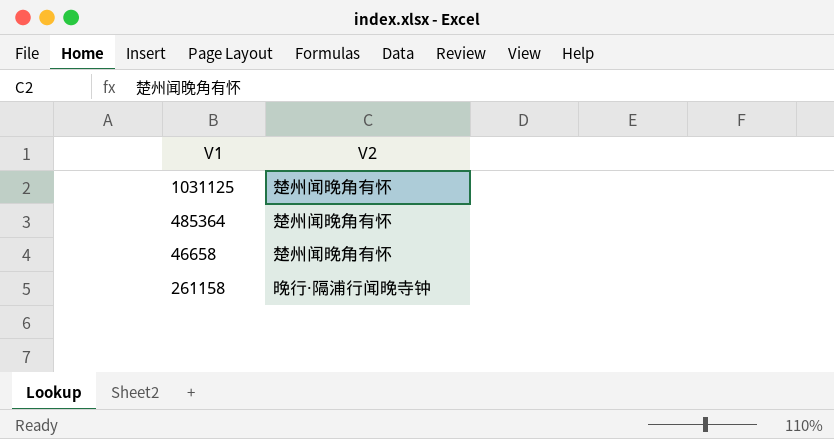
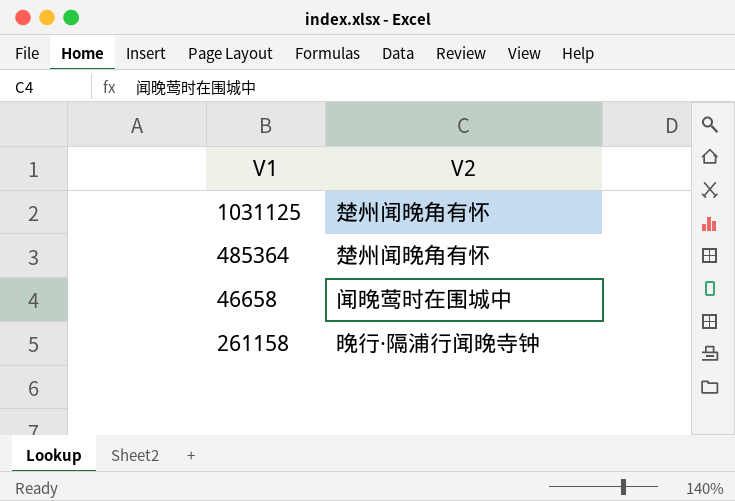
46658 | V2: 楚州闻晚角有怀 -> 闻晚莺时在围城中

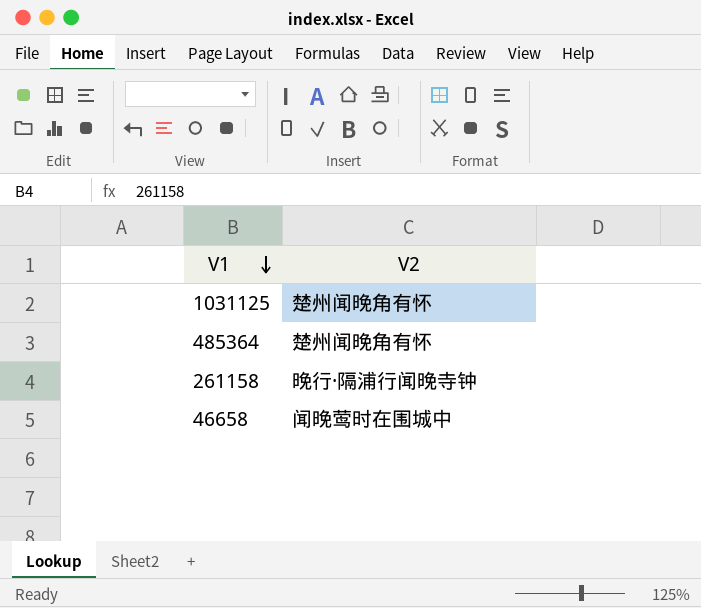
row order: none -> V1 descending

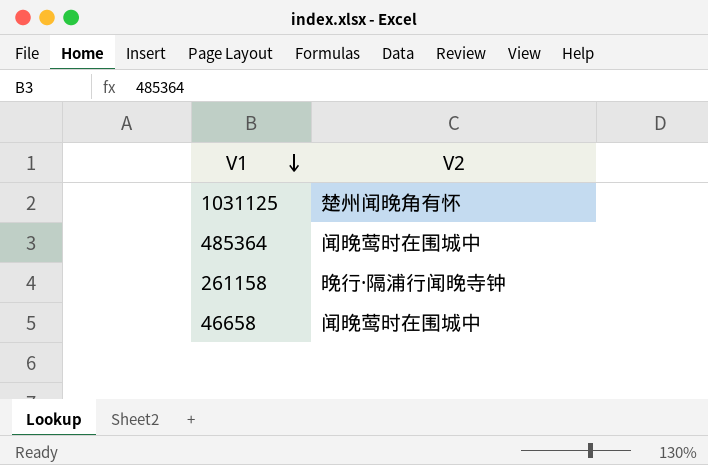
485364 | V2: 楚州闻晚角有怀 -> 闻晚莺时在围城中

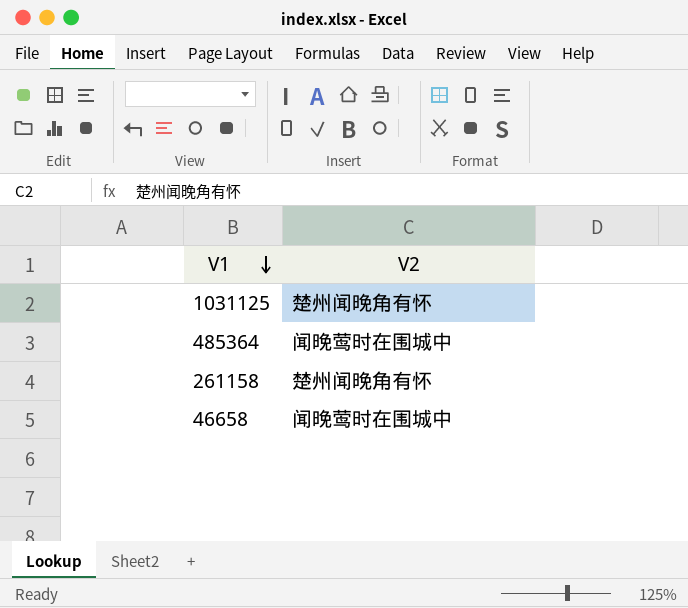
261158 | V2: 晚行·隔浦行闻晚寺钟 -> 楚州闻晚角有怀

